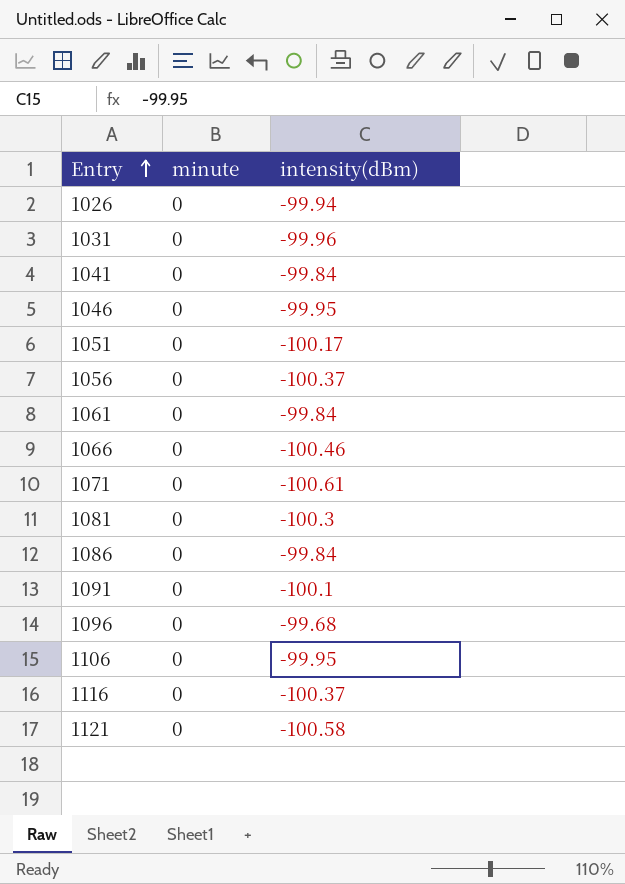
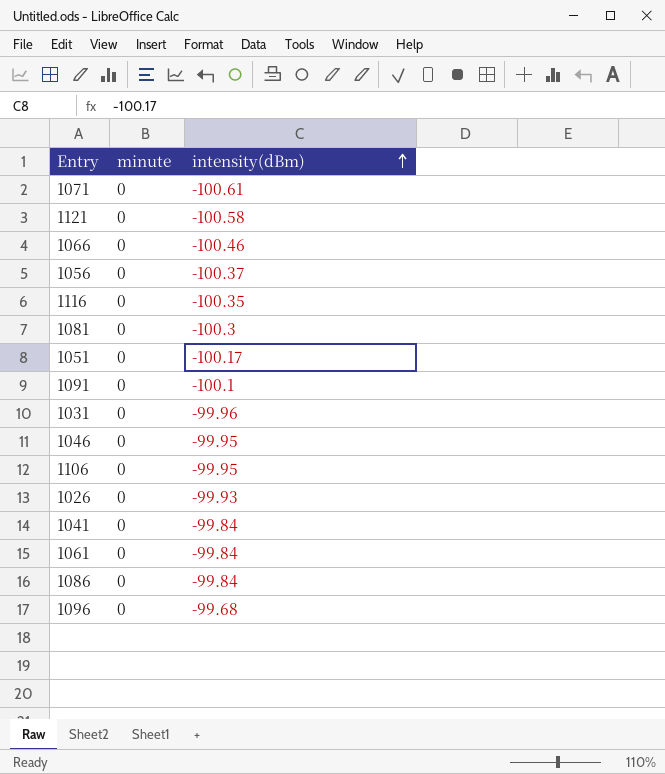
row order: Entry ascending -> intensity(dBm) ascending
1116 | intensity(dBm): -100.37 -> -100.35
1026 | intensity(dBm): -99.94 -> -99.93

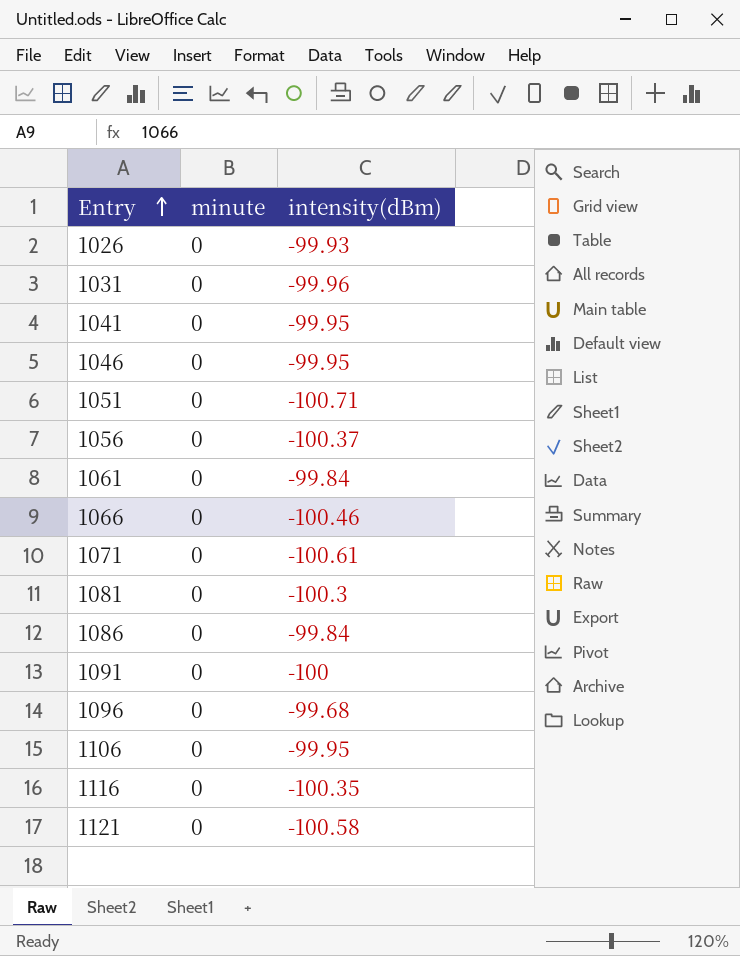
row order: intensity(dBm) ascending -> Entry ascending
1041 | intensity(dBm): -99.84 -> -99.95
1051 | intensity(dBm): -100.17 -> -100.71
1091 | intensity(dBm): -100.1 -> -100

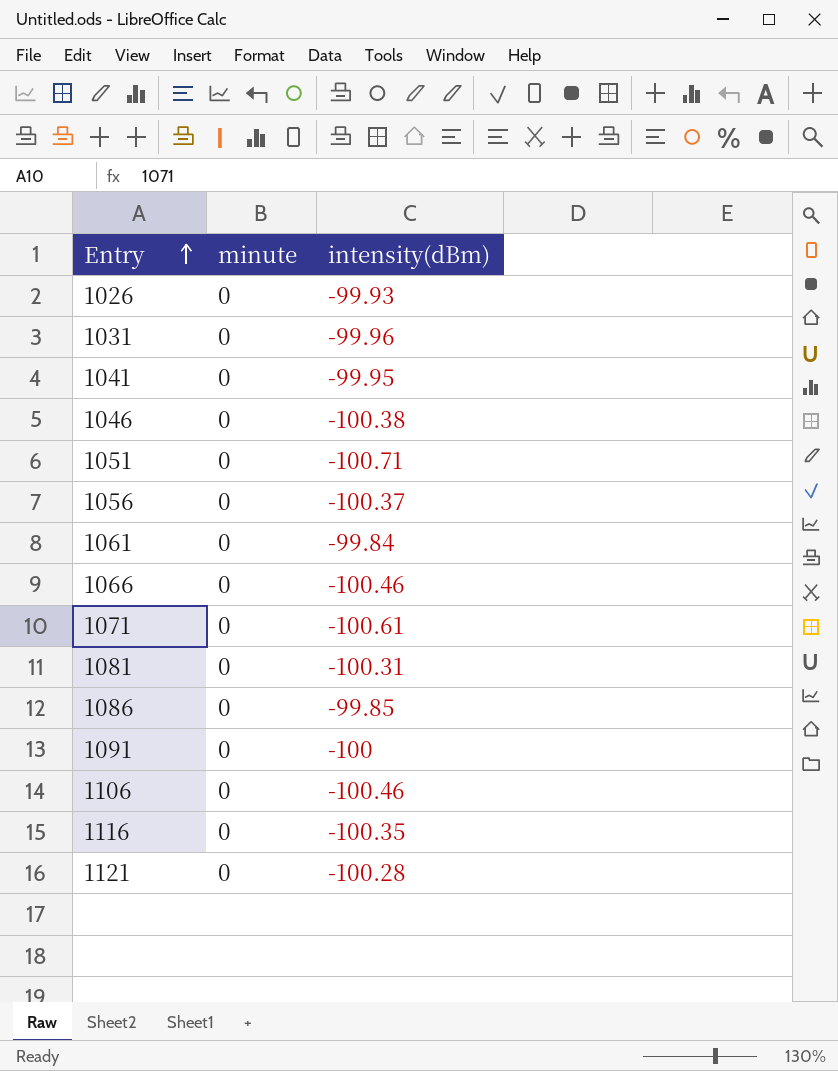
row 1096: 0 | -99.68 -> none
1046 | intensity(dBm): -99.95 -> -100.38
1081 | intensity(dBm): -100.3 -> -100.31
1086 | intensity(dBm): -99.84 -> -99.85
1106 | intensity(dBm): -99.95 -> -100.46
1121 | intensity(dBm): -100.58 -> -100.28

